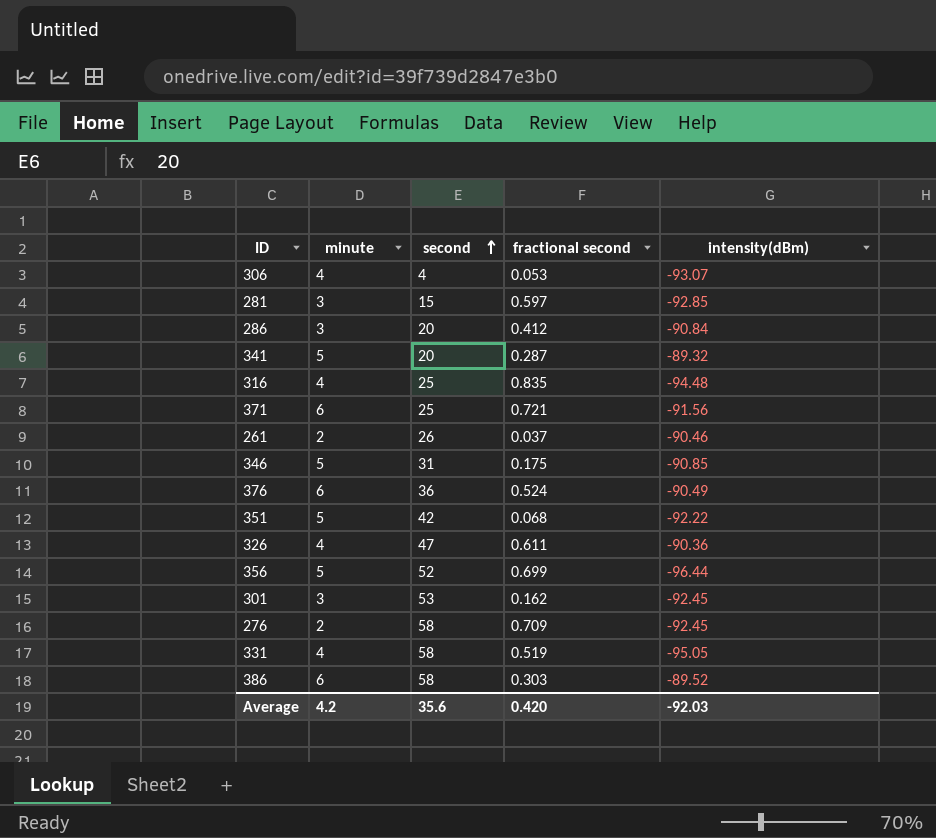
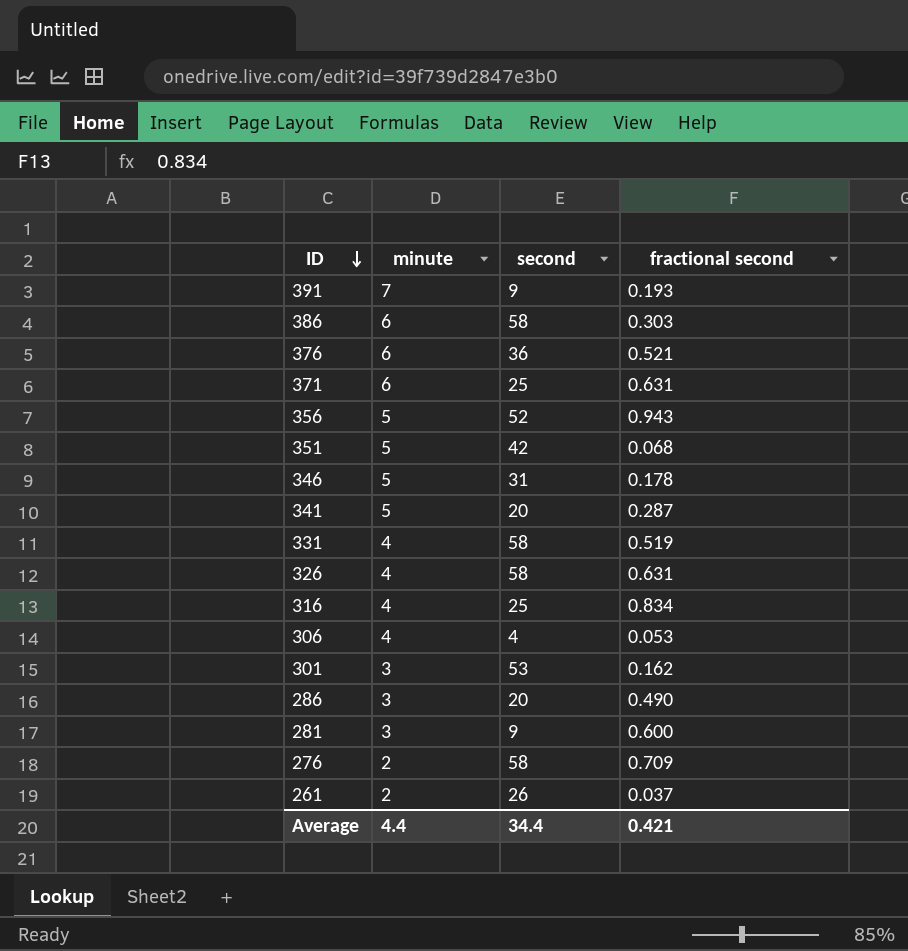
row order: second ascending -> ID descending
column intensity(dBm) | position: 5 -> none
row 391: none -> 7 | 9 | 0.193
376 | fractional second: 0.524 -> 0.521
371 | fractional second: 0.721 -> 0.631
356 | fractional second: 0.699 -> 0.943
346 | fractional second: 0.175 -> 0.178
326 | second: 47 -> 58
326 | fractional second: 0.611 -> 0.631
316 | fractional second: 0.835 -> 0.834
286 | fractional second: 0.412 -> 0.490
281 | second: 15 -> 9
281 | fractional second: 0.597 -> 0.600
Average | minute: 4.2 -> 4.4
Average | second: 35.6 -> 34.4
Average | fractional second: 0.420 -> 0.421

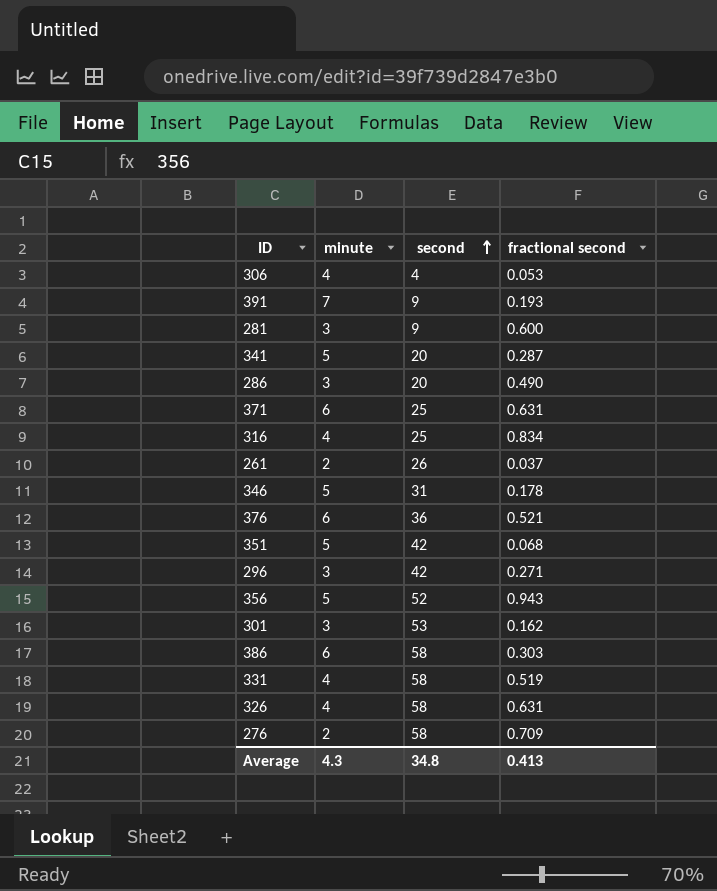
row order: ID descending -> second ascending
row 296: none -> 3 | 42 | 0.271
Average | minute: 4.4 -> 4.3
Average | second: 34.4 -> 34.8
Average | fractional second: 0.421 -> 0.413

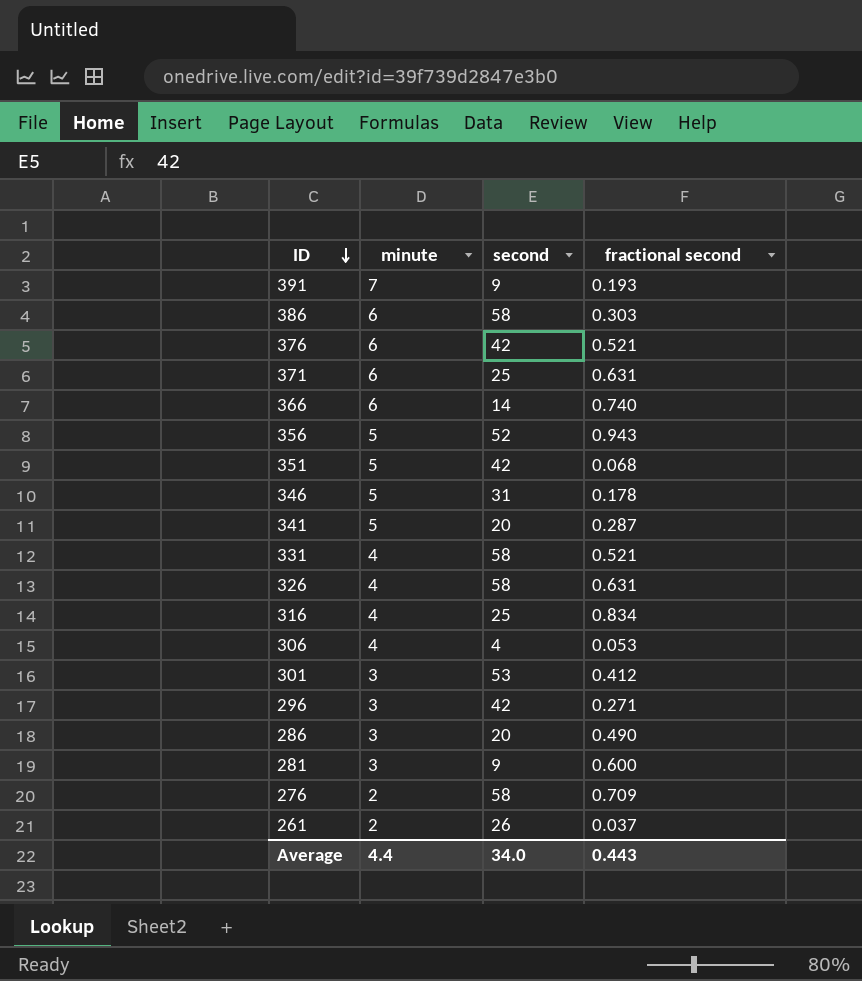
row order: second ascending -> ID descending
376 | second: 36 -> 42
row 366: none -> 6 | 14 | 0.740
331 | fractional second: 0.519 -> 0.521
301 | fractional second: 0.162 -> 0.412
Average | minute: 4.3 -> 4.4
Average | second: 34.8 -> 34.0
Average | fractional second: 0.413 -> 0.443

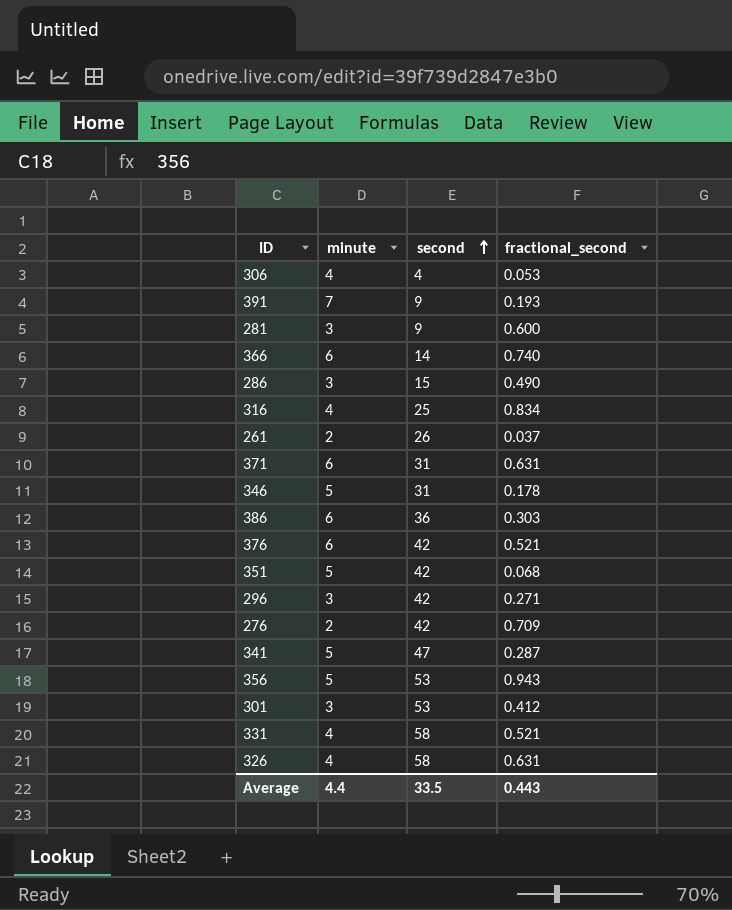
row order: ID descending -> second ascending
column name: fractional second -> fractional_second
286 | second: 20 -> 15
371 | second: 25 -> 31
386 | second: 58 -> 36
276 | second: 58 -> 42
341 | second: 20 -> 47
356 | second: 52 -> 53
Average | second: 34.0 -> 33.5

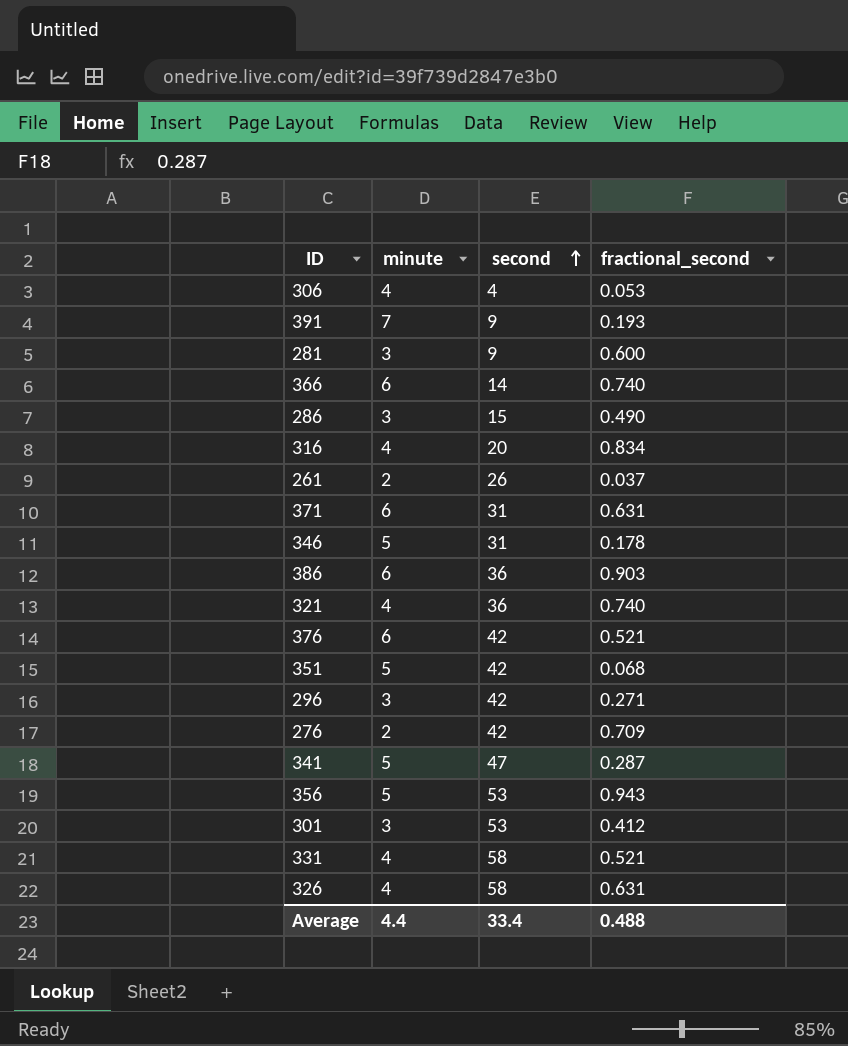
316 | second: 25 -> 20
386 | fractional_second: 0.303 -> 0.903
row 321: none -> 4 | 36 | 0.740
Average | second: 33.5 -> 33.4
Average | fractional_second: 0.443 -> 0.488

